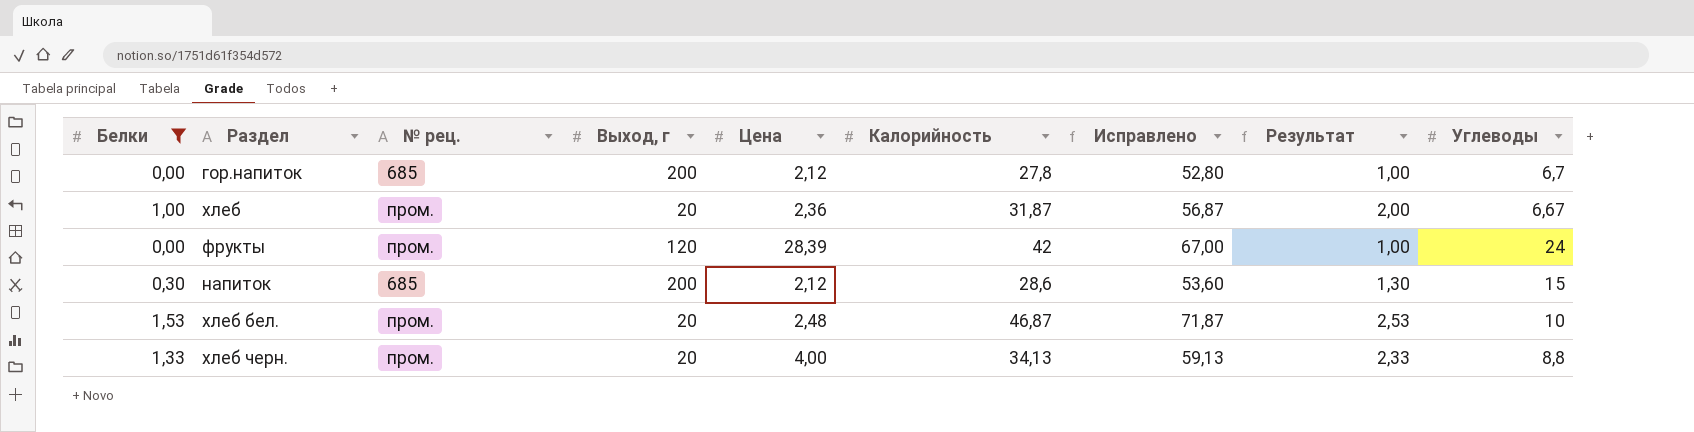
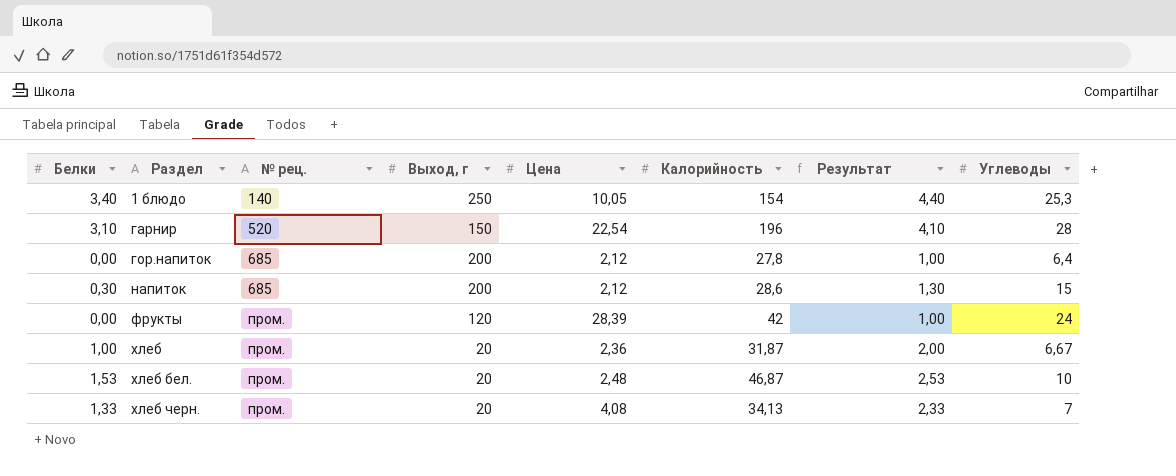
filter: Белки <= 1,53 -> none
row order: none -> Раздел ascending
column Исправлено | formula: [Калорийность] + 25 -> none
гор.напиток | Углеводы: 6,7 -> 6,4
хлеб черн. | Цена: 4,00 -> 4,08
хлеб черн. | Углеводы: 8,8 -> 7

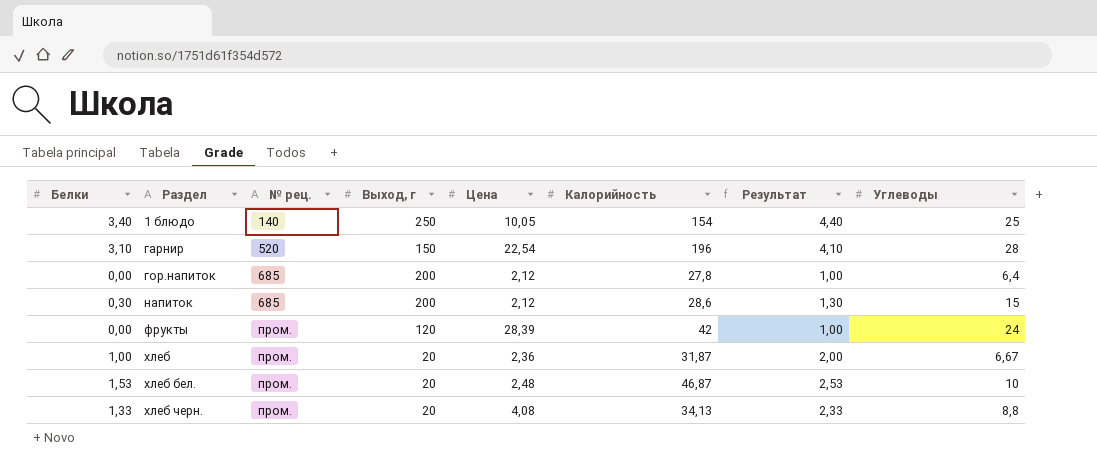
1 блюдо | Углеводы: 25,3 -> 25
хлеб черн. | Углеводы: 7 -> 8,8

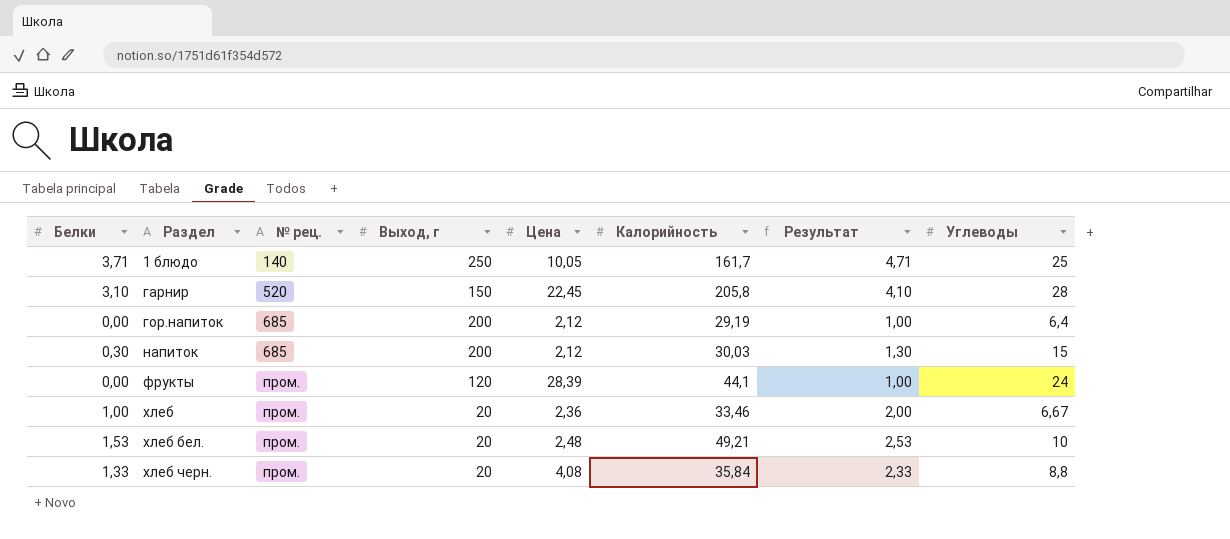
1 блюдо | Белки: 3,40 -> 3,71
1 блюдо | Калорийность: 154 -> 161,7
1 блюдо | Результат: 4,40 -> 4,71
гарнир | Цена: 22,54 -> 22,45
гарнир | Калорийность: 196 -> 205,8
гор.напиток | Калорийность: 27,8 -> 29,19
напиток | Калорийность: 28,6 -> 30,03
фрукты | Калорийность: 42 -> 44,1
хлеб | Калорийность: 31,87 -> 33,46
хлеб бел. | Калорийность: 46,87 -> 49,21
хлеб черн. | Калорийность: 34,13 -> 35,84

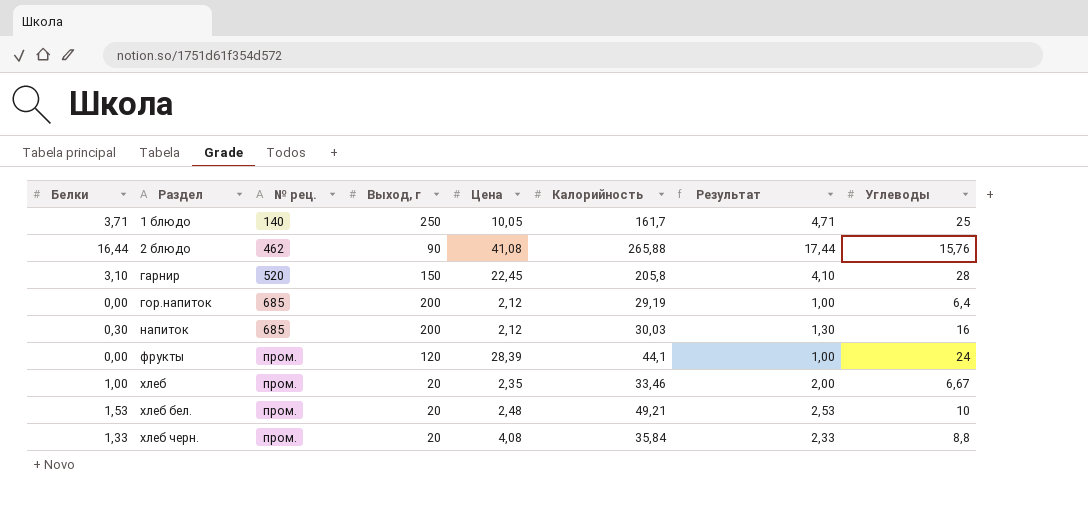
row 2 блюдо: none -> 16,44 | 462 | 90 | 41,08 | 265,88 | 17,44 | 15,76
напиток | Углеводы: 15 -> 16
хлеб | Цена: 2,36 -> 2,35

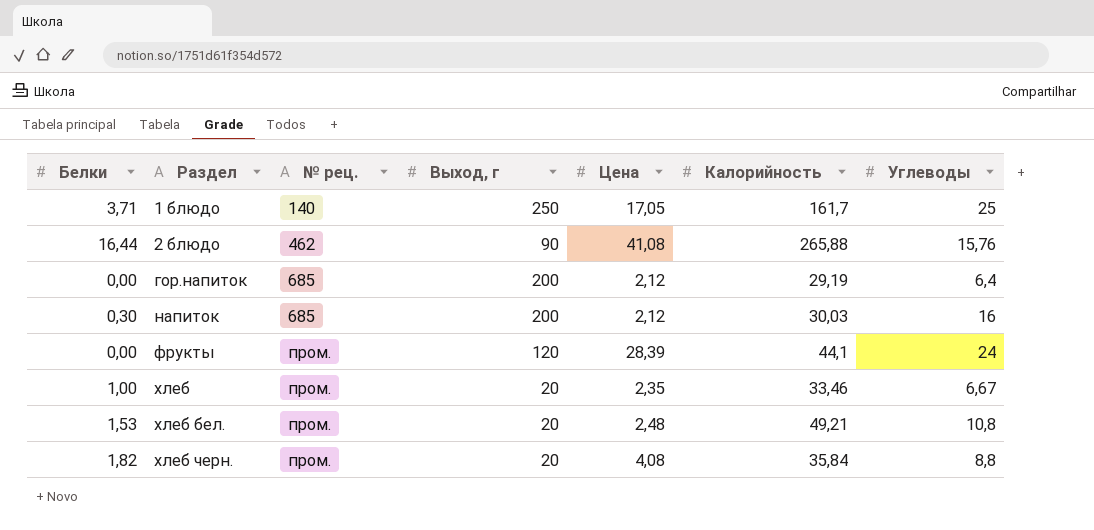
column Результат | formula: [Белки] + 1 -> none
row гарнир: 3,10 | 520 | 150 | 22,45 | 205,8 | 4,10 | 28 -> none
1 блюдо | Цена: 10,05 -> 17,05
хлеб бел. | Углеводы: 10 -> 10,8
хлеб черн. | Белки: 1,33 -> 1,82

